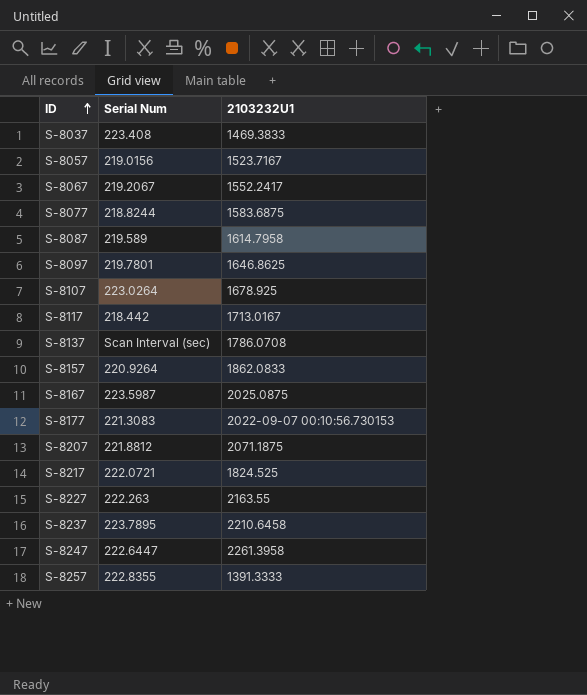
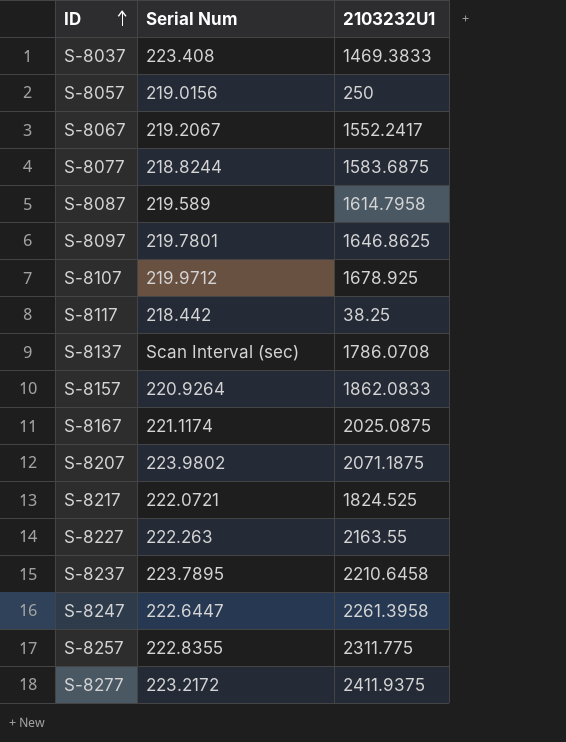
row S-8177: 221.3083 | 2022-09-07 00:10:56.730153 -> none
S-8057 | 2103232U1: 1523.7167 -> 250
S-8107 | Serial Num: 223.0264 -> 219.9712
S-8117 | 2103232U1: 1713.0167 -> 38.25
S-8167 | Serial Num: 223.5987 -> 221.1174
S-8207 | Serial Num: 221.8812 -> 223.9802
S-8257 | 2103232U1: 1391.3333 -> 2311.775
row S-8277: none -> 223.2172 | 2411.9375

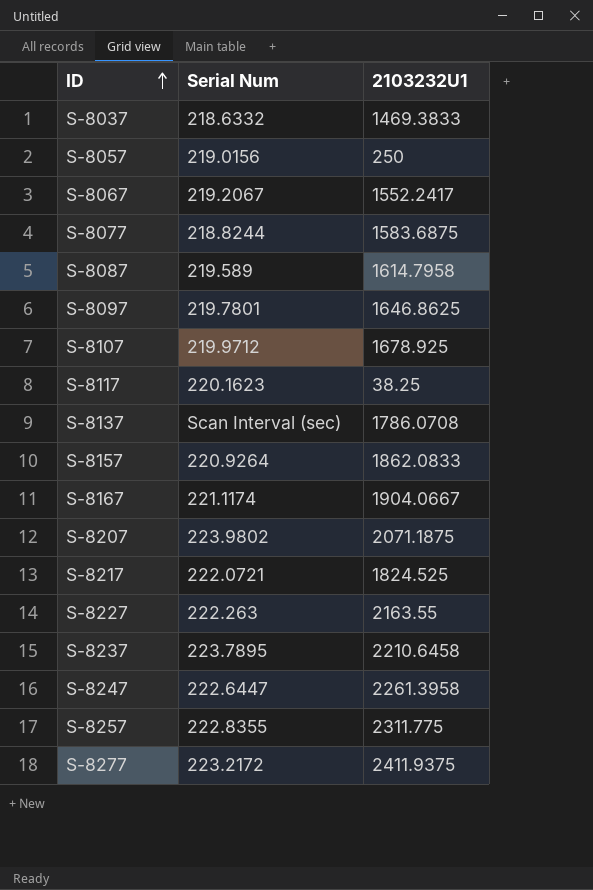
S-8037 | Serial Num: 223.408 -> 218.6332
S-8117 | Serial Num: 218.442 -> 220.1623
S-8167 | 2103232U1: 2025.0875 -> 1904.0667

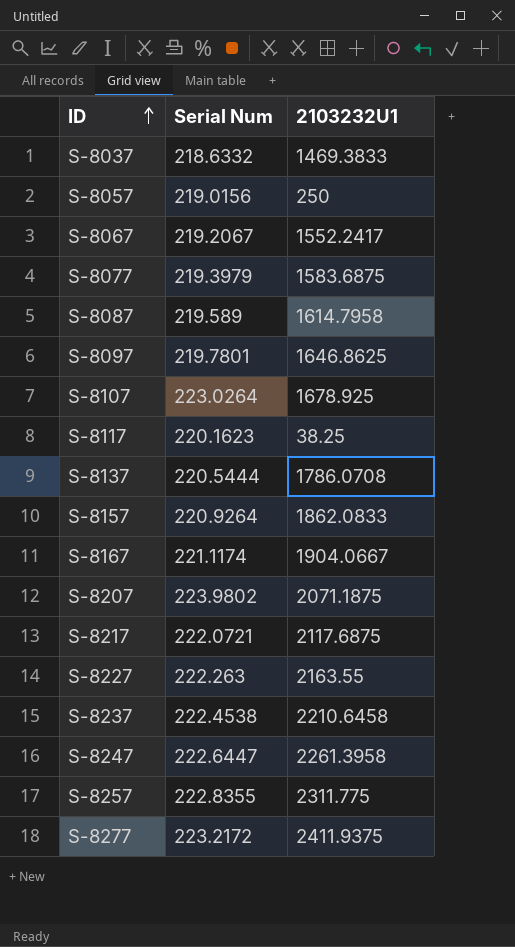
S-8077 | Serial Num: 218.8244 -> 219.3979
S-8107 | Serial Num: 219.9712 -> 223.0264
S-8137 | Serial Num: Scan Interval (sec) -> 220.5444
S-8217 | 2103232U1: 1824.525 -> 2117.6875
S-8237 | Serial Num: 223.7895 -> 222.4538

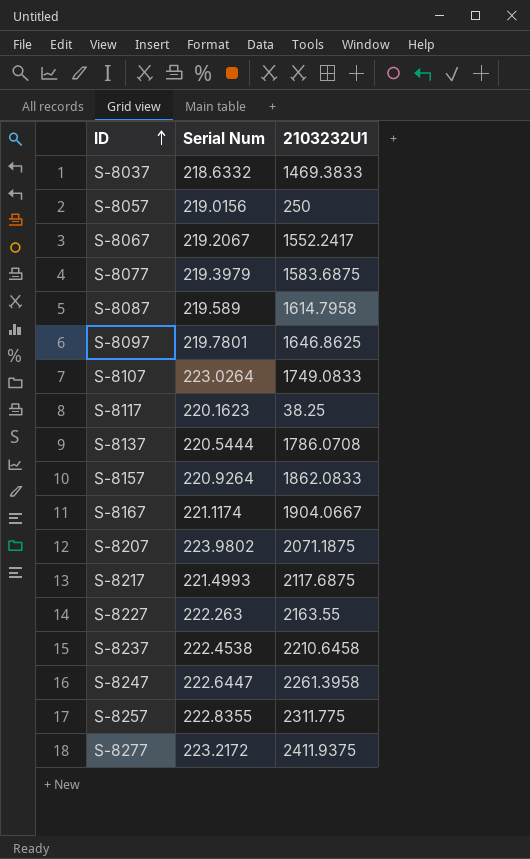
S-8107 | 2103232U1: 1678.925 -> 1749.0833
S-8217 | Serial Num: 222.0721 -> 221.4993

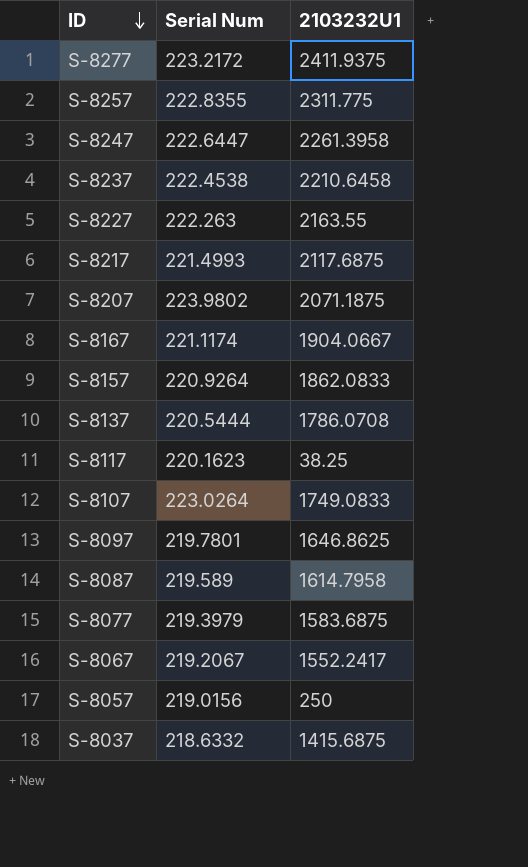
row order: ID ascending -> ID descending
S-8037 | 2103232U1: 1469.3833 -> 1415.6875

